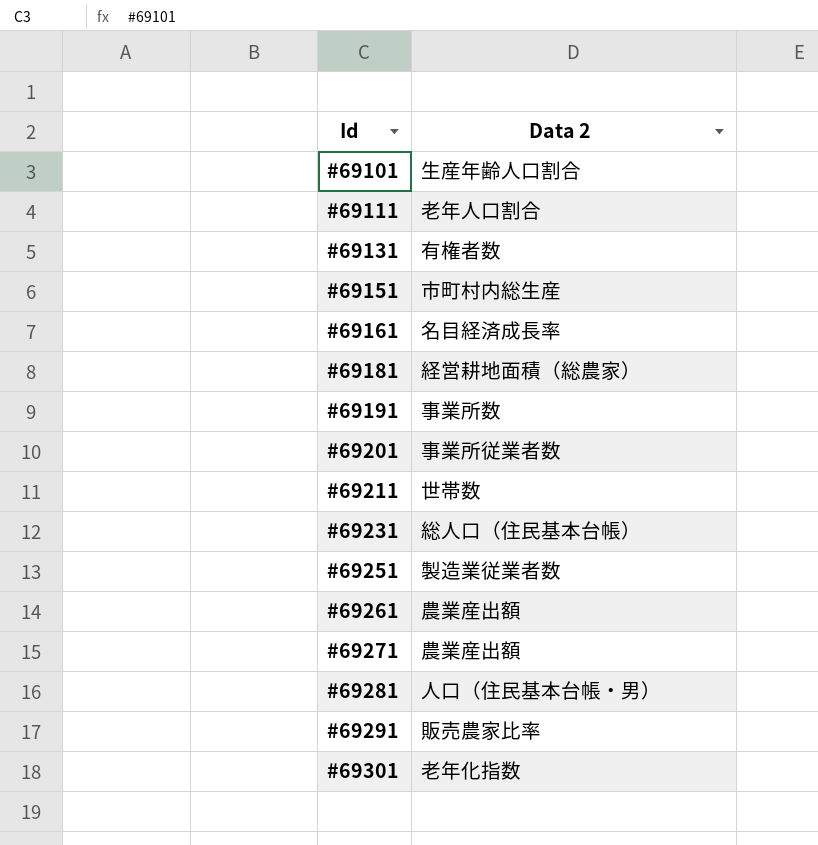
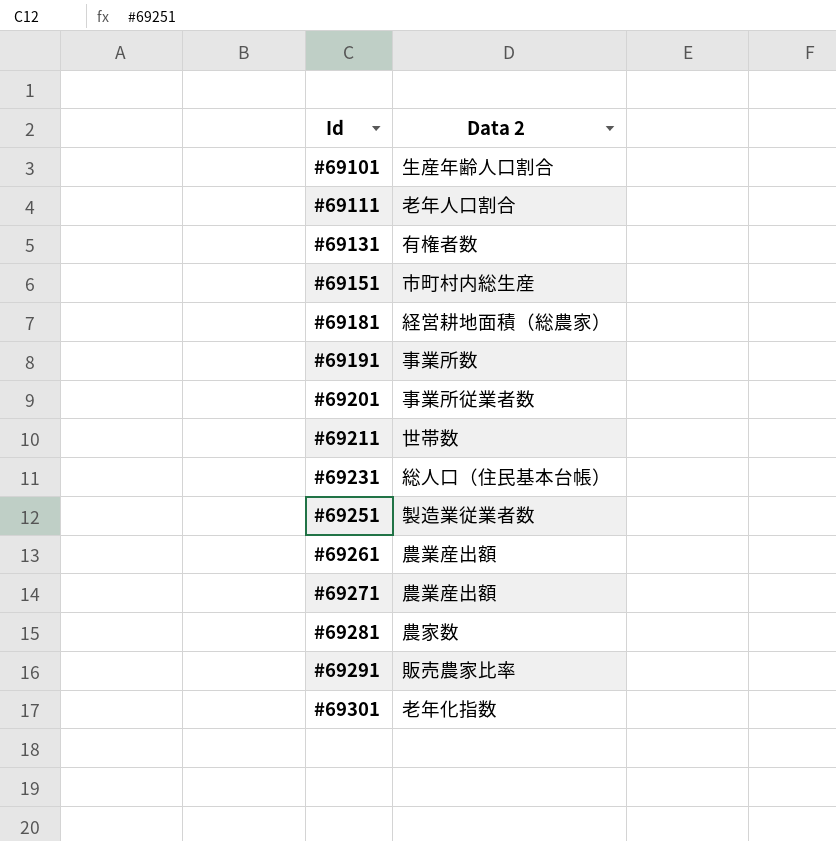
row #69161: 名目経済成長率 -> none
#69281 | Data 2: 人口（住民基本台帳・男） -> 農家数

